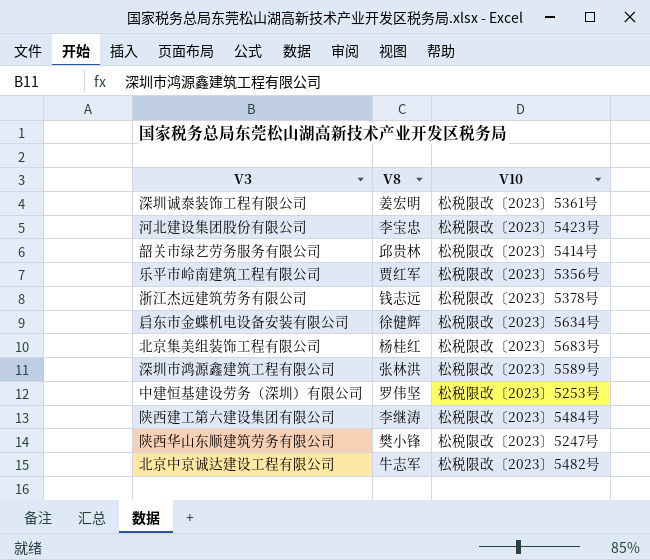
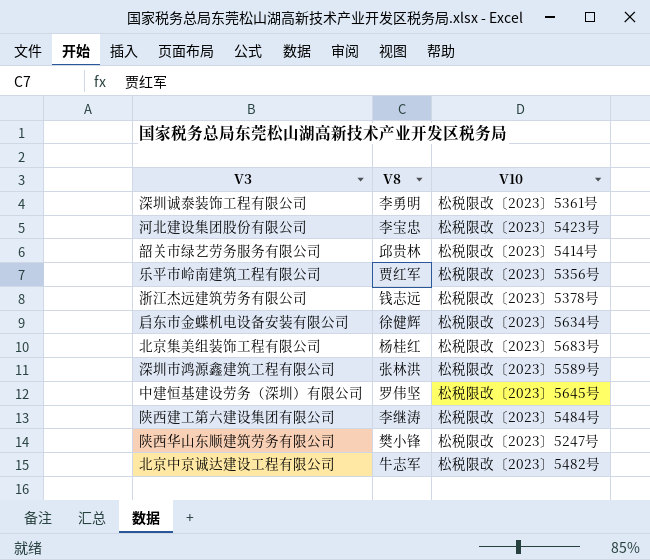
深圳诚泰装饰工程有限公司 | V8: 姜宏明 -> 李勇明
中建恒基建设劳务（深圳）有限公司 | V10: 松税限改〔2023〕5253号 -> 松税限改〔2023〕5645号

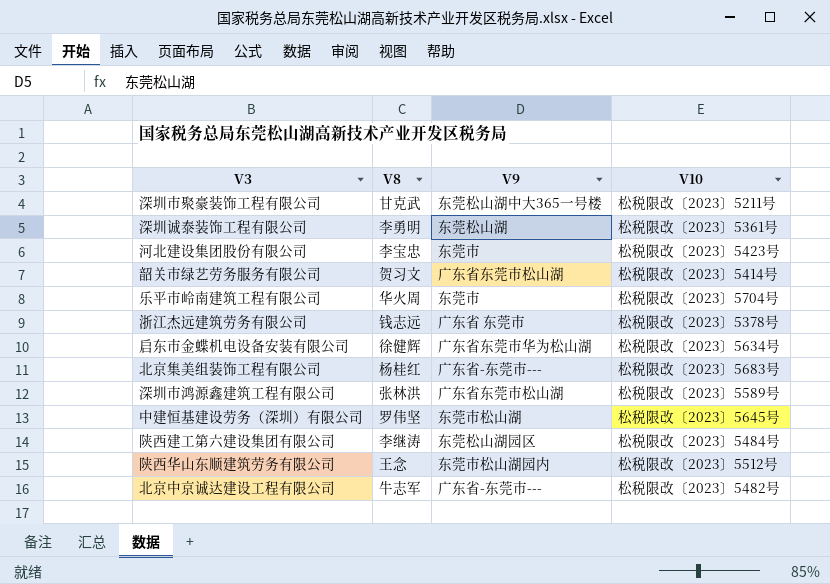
column V9 | position: none -> 3
row 深圳市聚豪装饰工程有限公司: none -> 甘克武 | 东莞松山湖中大365一号楼 | 松税限改〔2023〕5211号
韶关市绿艺劳务服务有限公司 | V8: 邱贵林 -> 贺习文
乐平市岭南建筑工程有限公司 | V8: 贾红军 -> 华火周
乐平市岭南建筑工程有限公司 | V10: 松税限改〔2023〕5356号 -> 松税限改〔2023〕5704号
陕西华山东顺建筑劳务有限公司 | V8: 樊小锋 -> 王念
陕西华山东顺建筑劳务有限公司 | V10: 松税限改〔2023〕5247号 -> 松税限改〔2023〕5512号

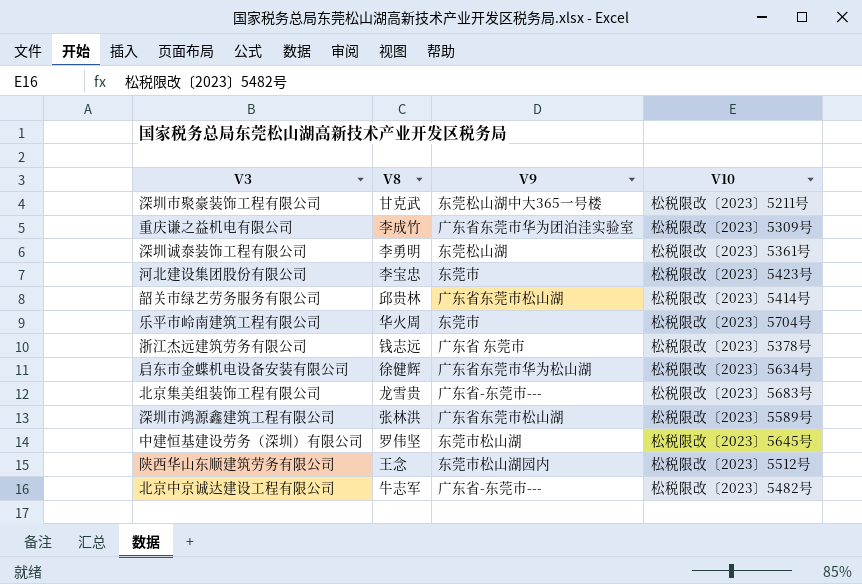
row 陕西建工第六建设集团有限公司: 李继涛 | 东莞松山湖园区 | 松税限改〔2023〕5484号 -> none
row 重庆谦之益机电有限公司: none -> 李成竹 | 广东省东莞市华为团泊洼实验室 | 松税限改〔2023〕5309号
韶关市绿艺劳务服务有限公司 | V8: 贺习文 -> 邱贵林
北京集美组装饰工程有限公司 | V8: 杨桂红 -> 龙雪贵

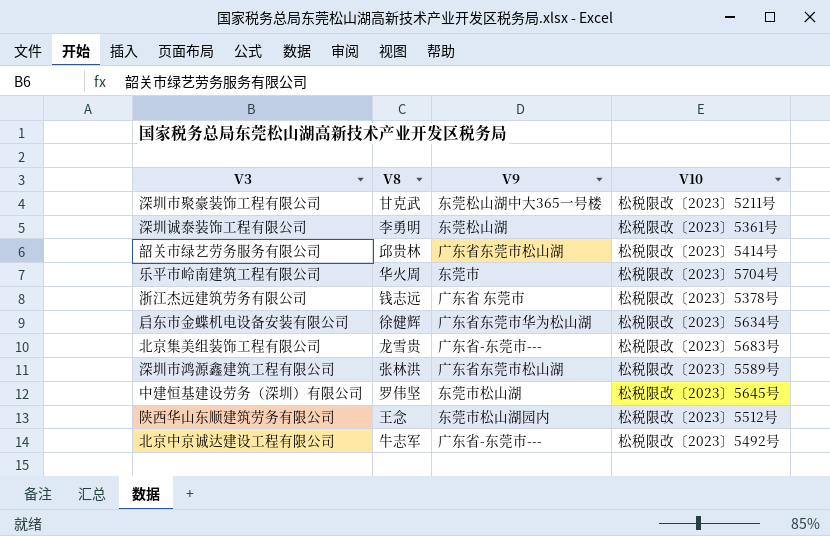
row 重庆谦之益机电有限公司: 李成竹 | 广东省东莞市华为团泊洼实验室 | 松税限改〔2023〕5309号 -> none
row 河北建设集团股份有限公司: 李宝忠 | 东莞市 | 松税限改〔2023〕5423号 -> none
北京中京诚达建设工程有限公司 | V10: 松税限改〔2023〕5482号 -> 松税限改〔2023〕5492号

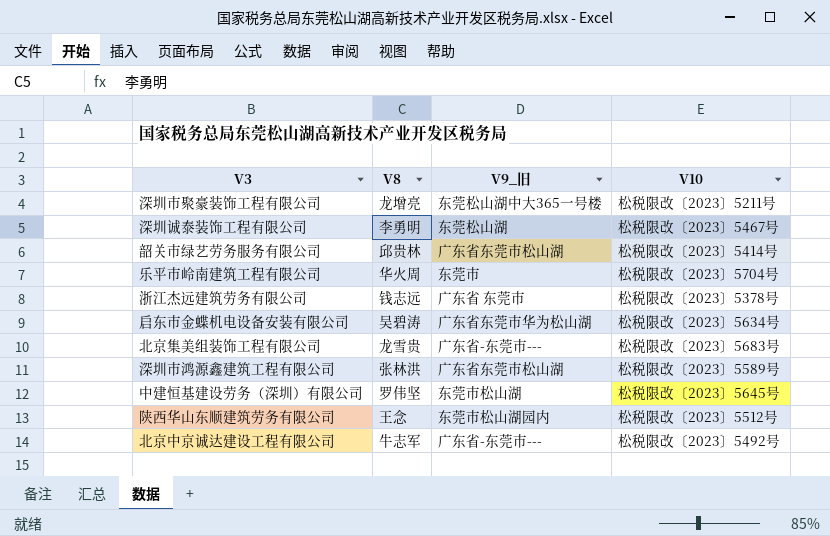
column name: V9 -> V9_旧
深圳市聚豪装饰工程有限公司 | V8: 甘克武 -> 龙增亮
深圳诚泰装饰工程有限公司 | V10: 松税限改〔2023〕5361号 -> 松税限改〔2023〕5467号
启东市金蝶机电设备安装有限公司 | V8: 徐健辉 -> 吴碧涛

